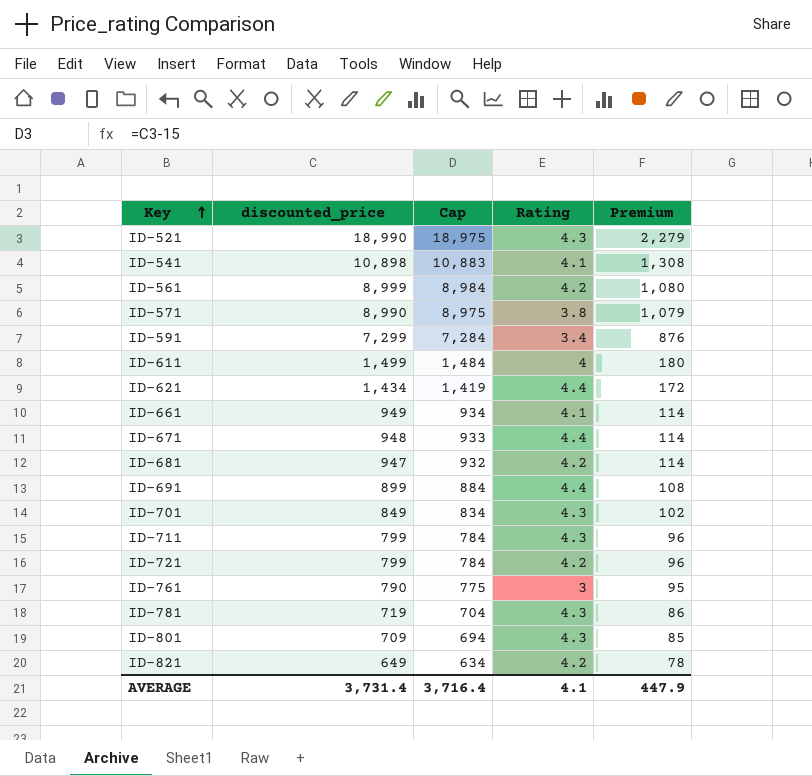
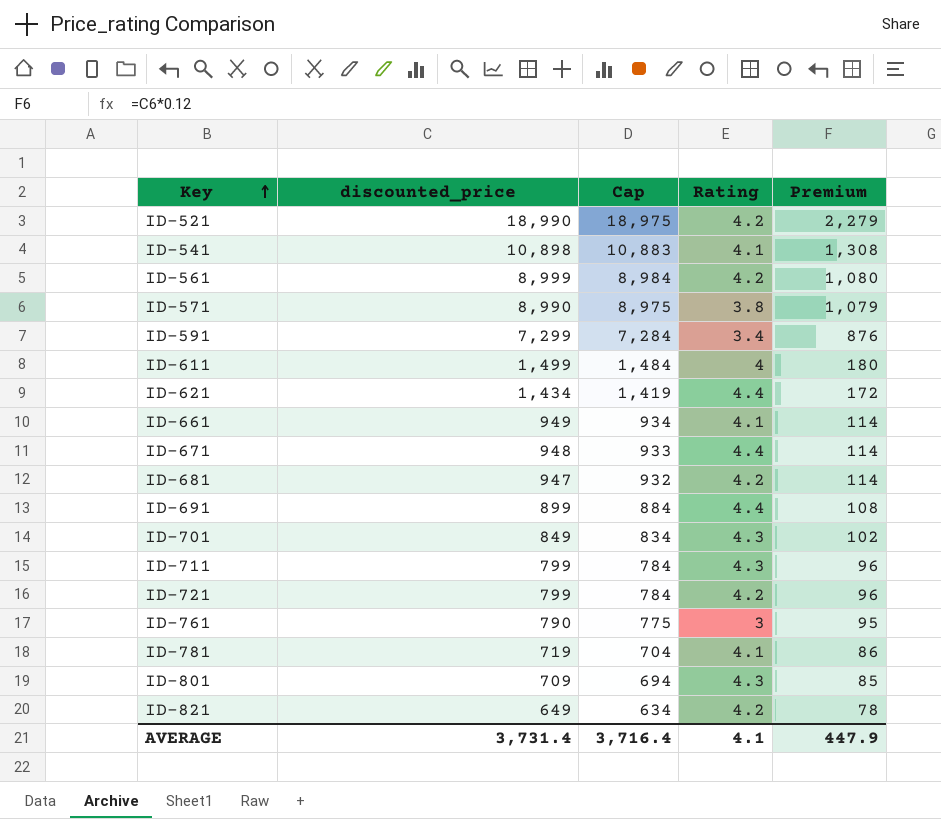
ID-521 | Rating: 4.3 -> 4.2
ID-781 | Rating: 4.3 -> 4.1

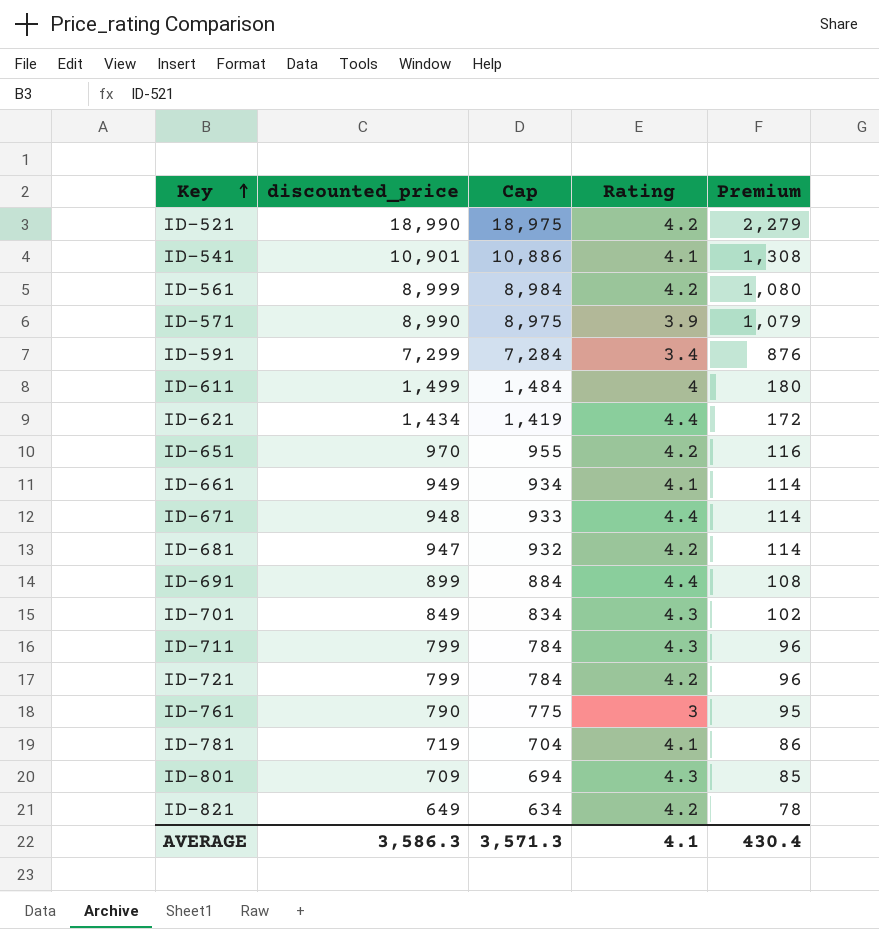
ID-541 | discounted_price: 10,898 -> 10,901
ID-541 | Cap: 10,883 -> 10,886
ID-571 | Rating: 3.8 -> 3.9
row ID-651: none -> 970 | 955 | 4.2 | 116
AVERAGE | discounted_price: 3,731.4 -> 3,586.3
AVERAGE | Cap: 3,716.4 -> 3,571.3
AVERAGE | Premium: 447.9 -> 430.4

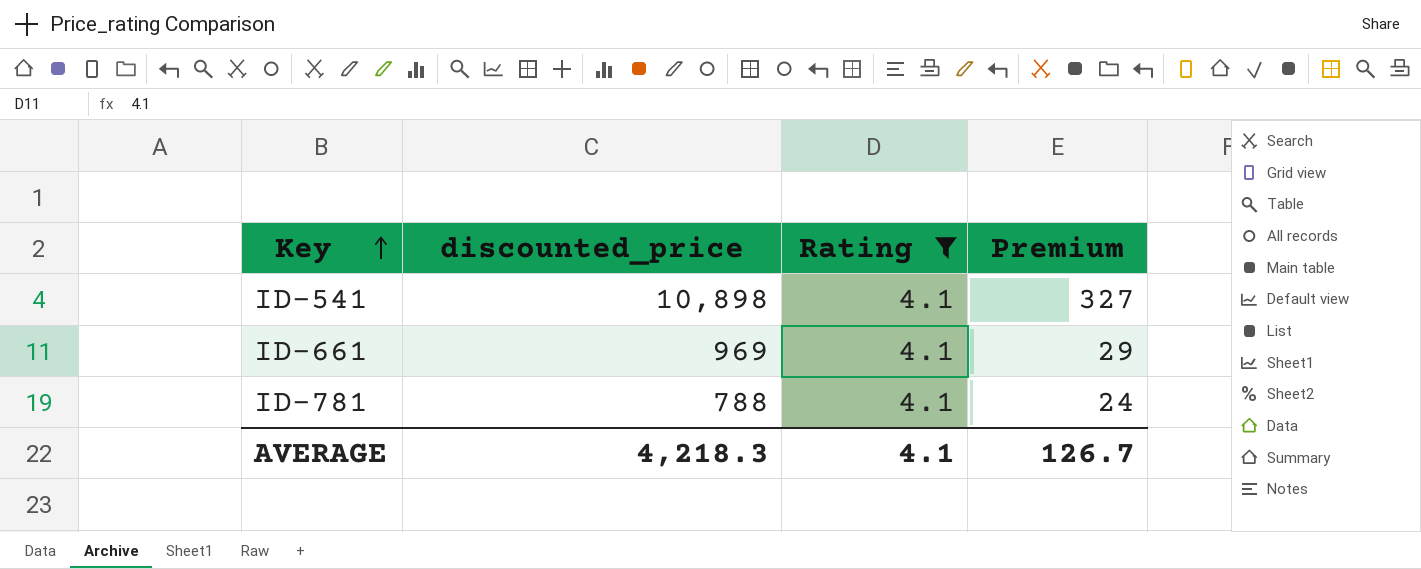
filter: none -> Rating = 4.1
column Cap | formula: [discounted_price] - 15 -> none
column Premium | formula: [discounted_price] * 0.12 -> [discounted_price] * 0.03
ID-541 | discounted_price: 10,901 -> 10,898
ID-661 | discounted_price: 949 -> 969
ID-781 | discounted_price: 719 -> 788
AVERAGE | discounted_price: 3,586.3 -> 4,218.3
AVERAGE | Premium: 430.4 -> 126.7

